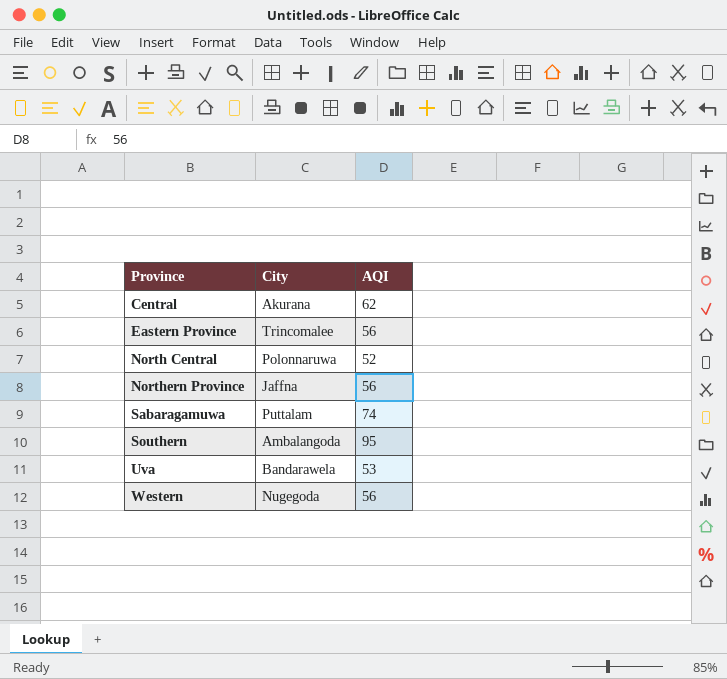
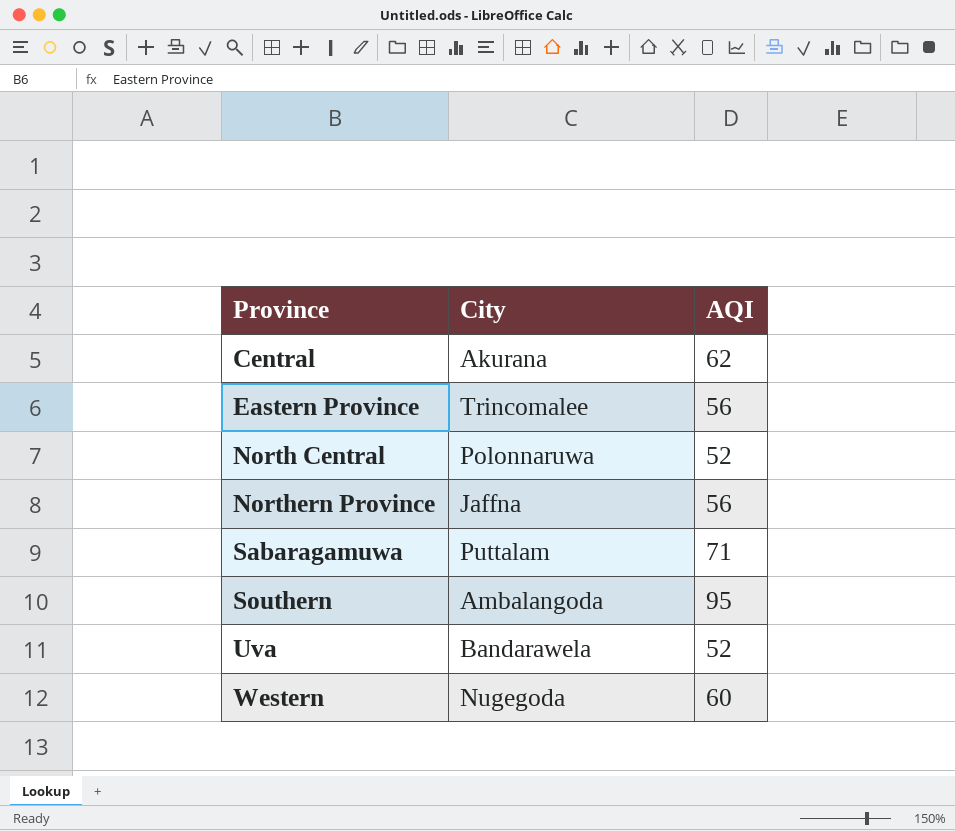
Sabaragamuwa | AQI: 74 -> 71
Uva | AQI: 53 -> 52
Western | AQI: 56 -> 60

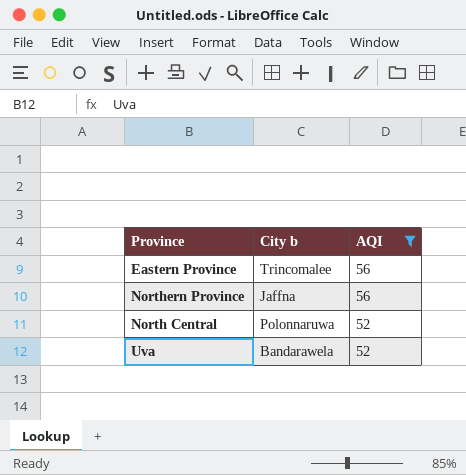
filter: none -> AQI <= 56
row order: Province ascending -> AQI descending
column name: City -> City b

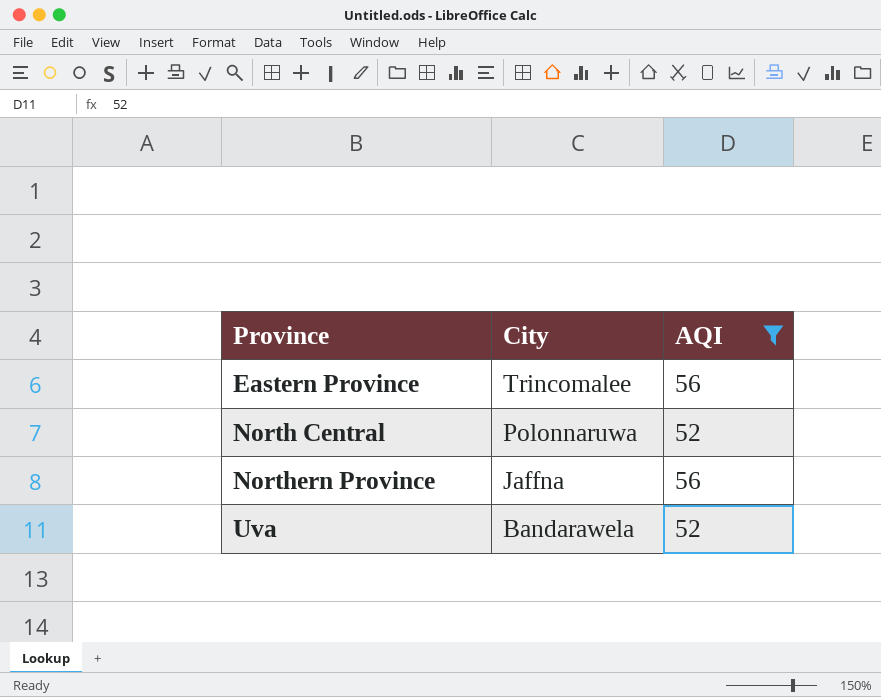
row order: AQI descending -> Province ascending
column name: City b -> City

